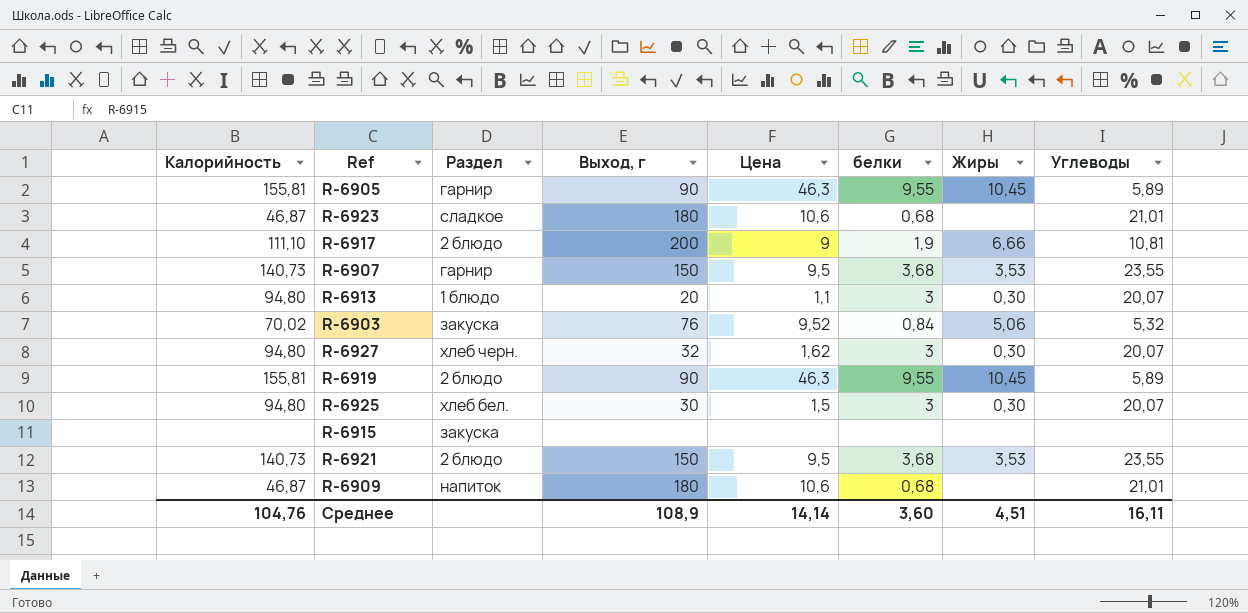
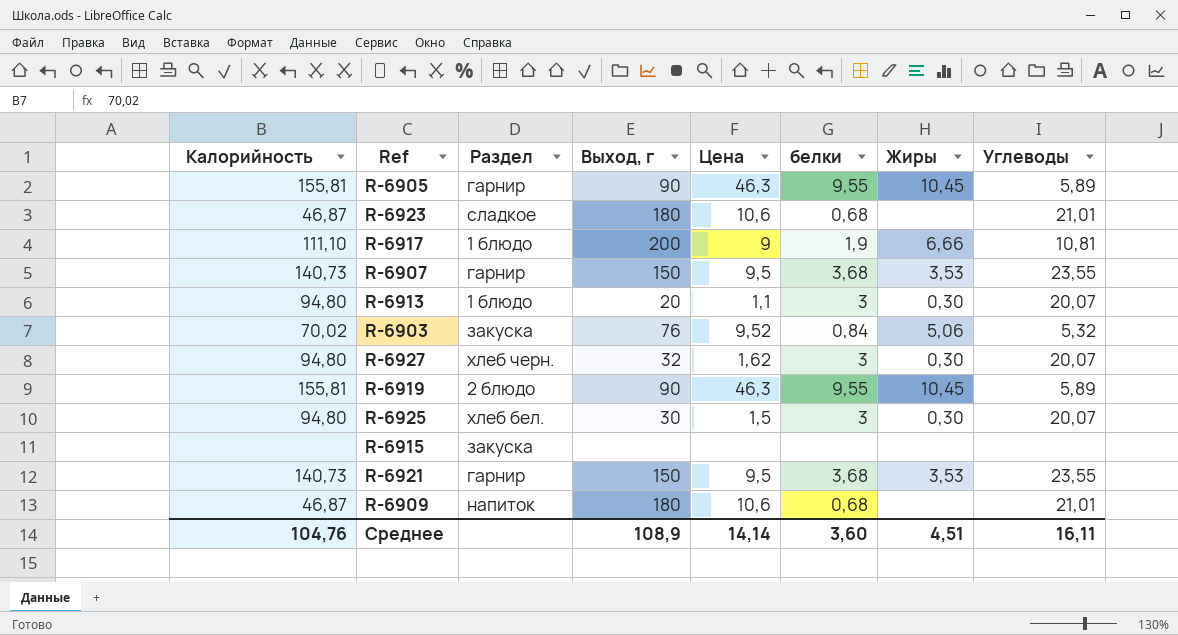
R-6917 | Раздел: 2 блюдо -> 1 блюдо
R-6921 | Раздел: 2 блюдо -> гарнир

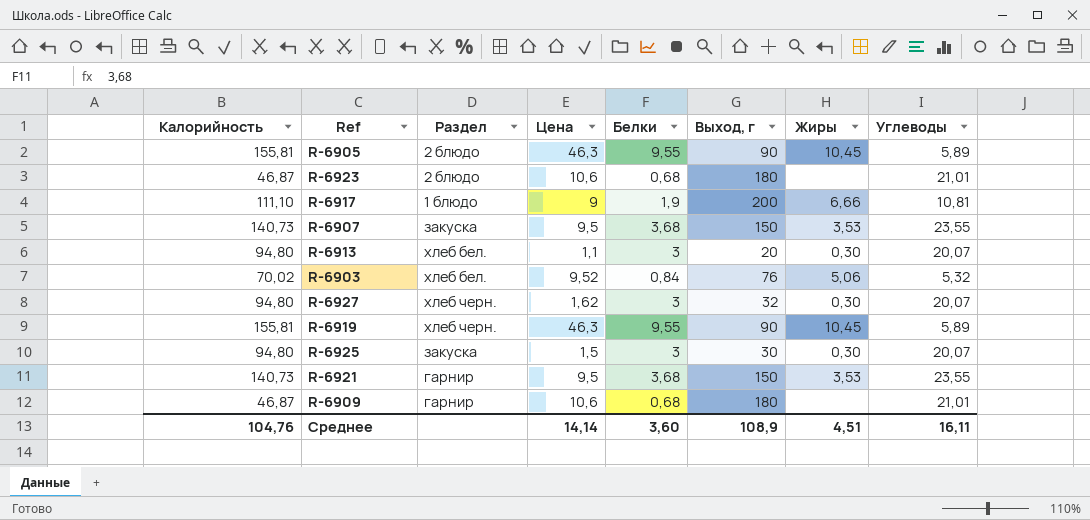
column name: белки -> Белки
column Выход, г | position: 4 -> 6
row R-6915: none | закуска | none | none | none | none | none -> none
R-6905 | Раздел: гарнир -> 2 блюдо
R-6923 | Раздел: сладкое -> 2 блюдо
R-6907 | Раздел: гарнир -> закуска
R-6913 | Раздел: 1 блюдо -> хлеб бел.
R-6903 | Раздел: закуска -> хлеб бел.
R-6919 | Раздел: 2 блюдо -> хлеб черн.
R-6925 | Раздел: хлеб бел. -> закуска
R-6909 | Раздел: напиток -> гарнир

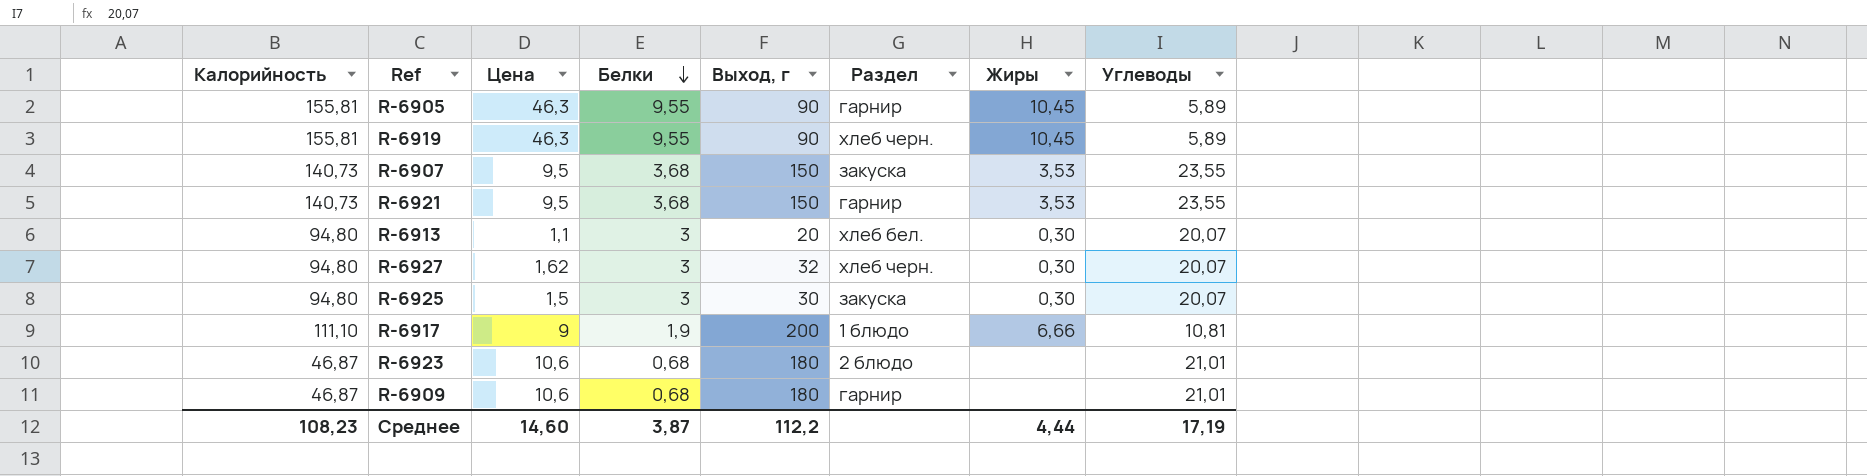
row order: none -> Белки descending
column Раздел | position: 3 -> 6
row R-6903: 70,02 | хлеб бел. | 9,52 | 0,84 | 76 | 5,06 | 5,32 -> none
R-6905 | Раздел: 2 блюдо -> гарнир
Среднее | Калорийность: 104,76 -> 108,23
Среднее | Цена: 14,14 -> 14,60
Среднее | Белки: 3,60 -> 3,87
Среднее | Выход, г: 108,9 -> 112,2
Среднее | Жиры: 4,51 -> 4,44
Среднее | Углеводы: 16,11 -> 17,19

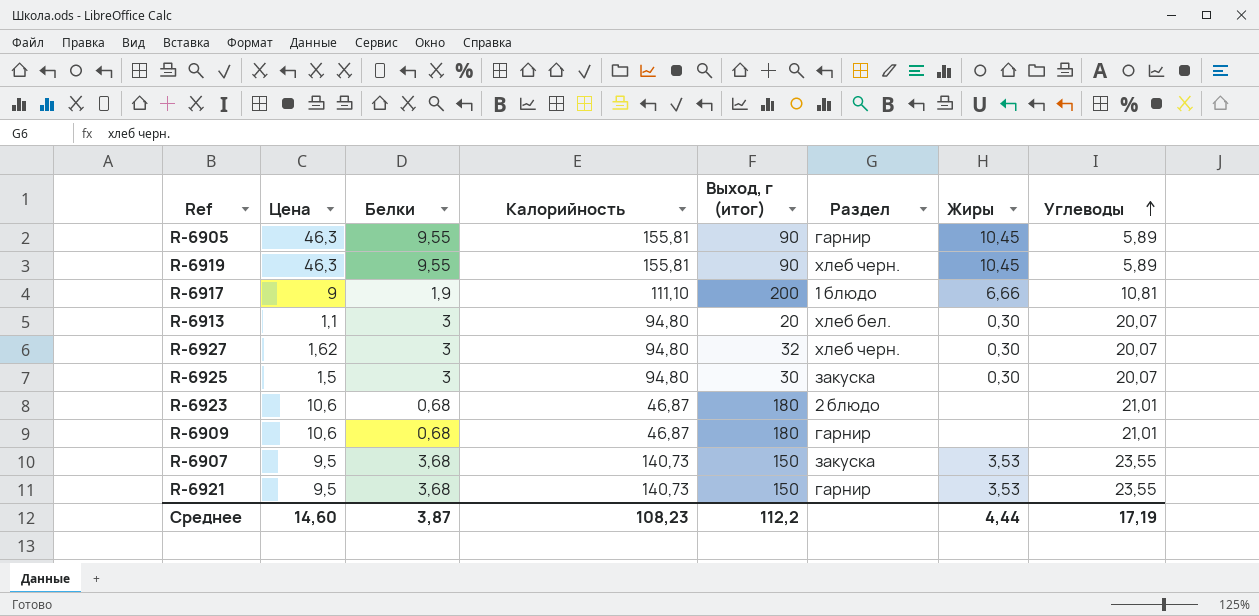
row order: Белки descending -> Углеводы ascending
column Калорийность | position: 1 -> 4
column name: Выход, г -> Выход, г (итог)

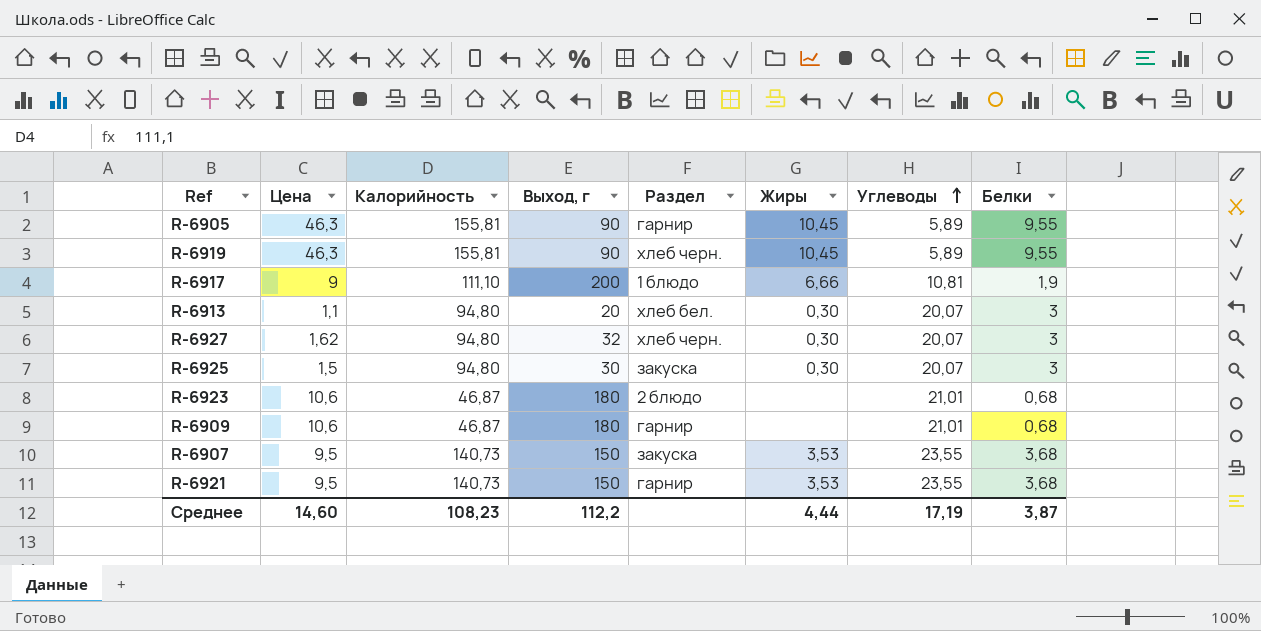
column name: Выход, г (итог) -> Выход, г
column Белки | position: 3 -> 8

